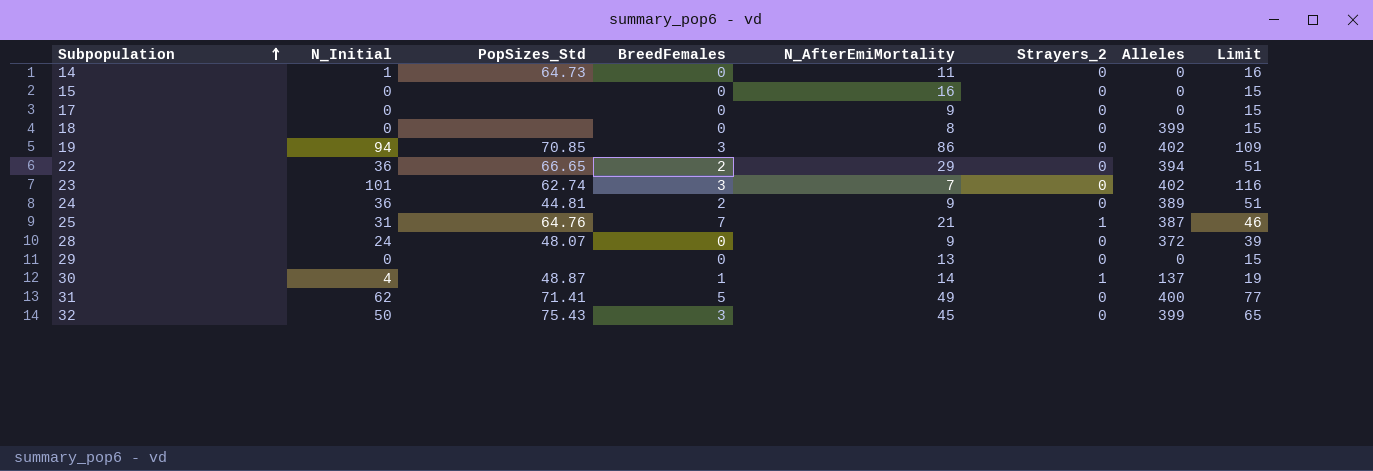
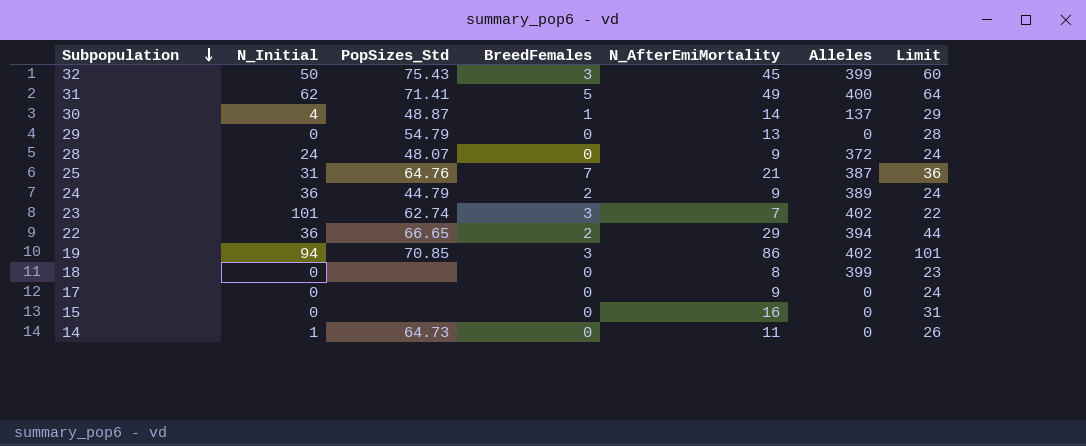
row order: Subpopulation ascending -> Subpopulation descending
column Strayers_2 | position: 6 -> none
column Limit | formula: [N_Initial] + 15 -> [N_AfterEmiMortality] + 15
29 | PopSizes_Std: none -> 54.79
24 | PopSizes_Std: 44.81 -> 44.79

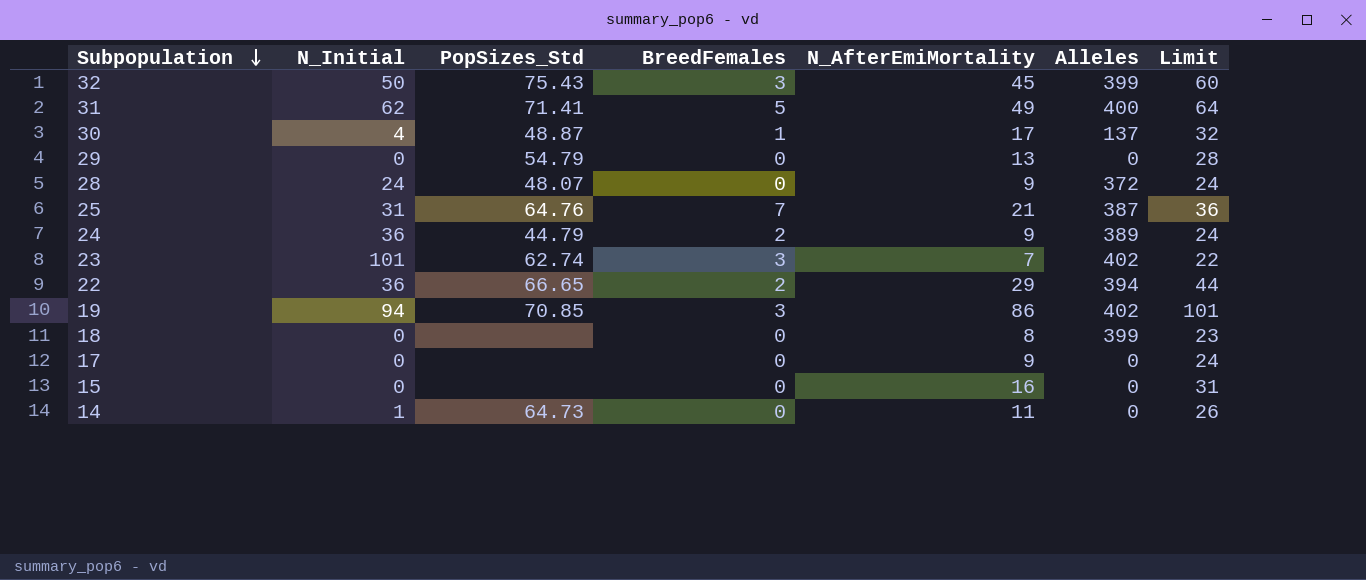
30 | N_AfterEmiMortality: 14 -> 17
30 | Limit: 29 -> 32

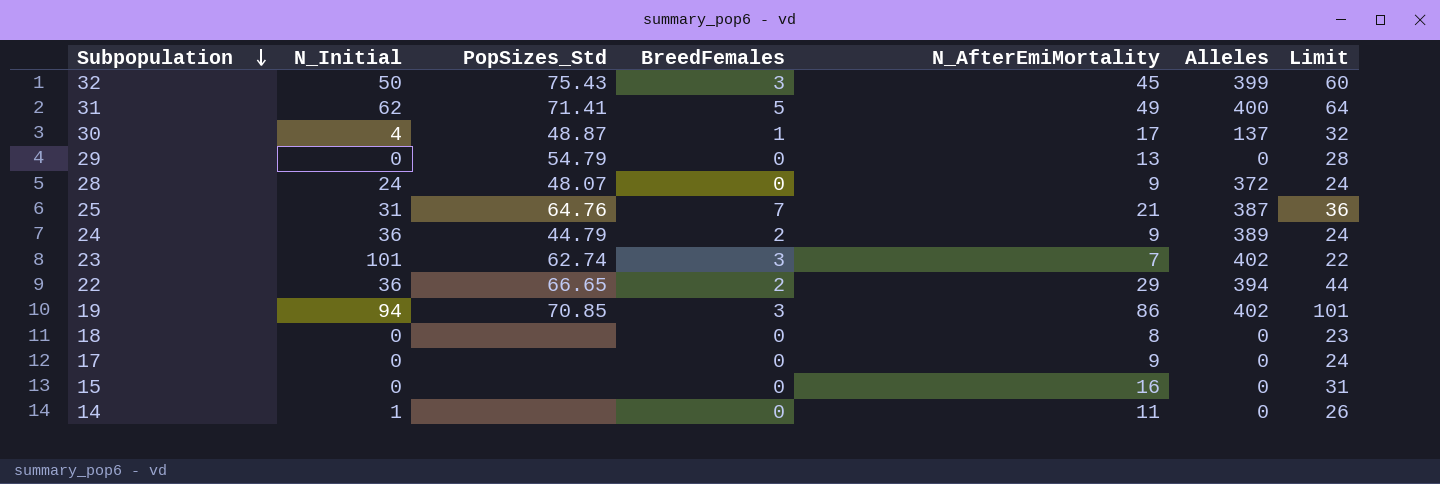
18 | Alleles: 399 -> 0
14 | PopSizes_Std: 64.73 -> none

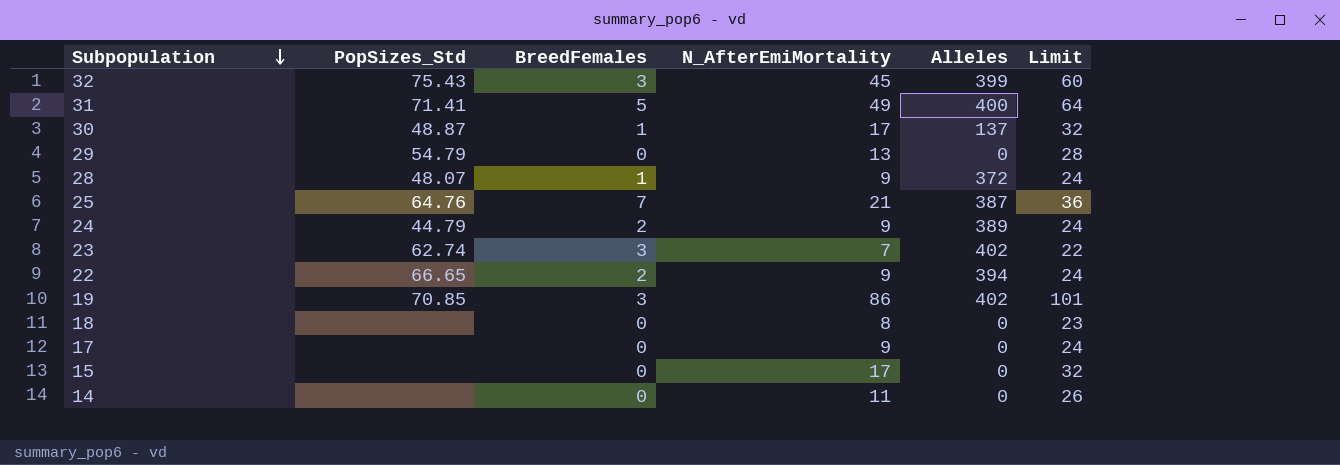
column N_Initial | position: 2 -> none
28 | BreedFemales: 0 -> 1
22 | N_AfterEmiMortality: 29 -> 9
22 | Limit: 44 -> 24
15 | N_AfterEmiMortality: 16 -> 17
15 | Limit: 31 -> 32

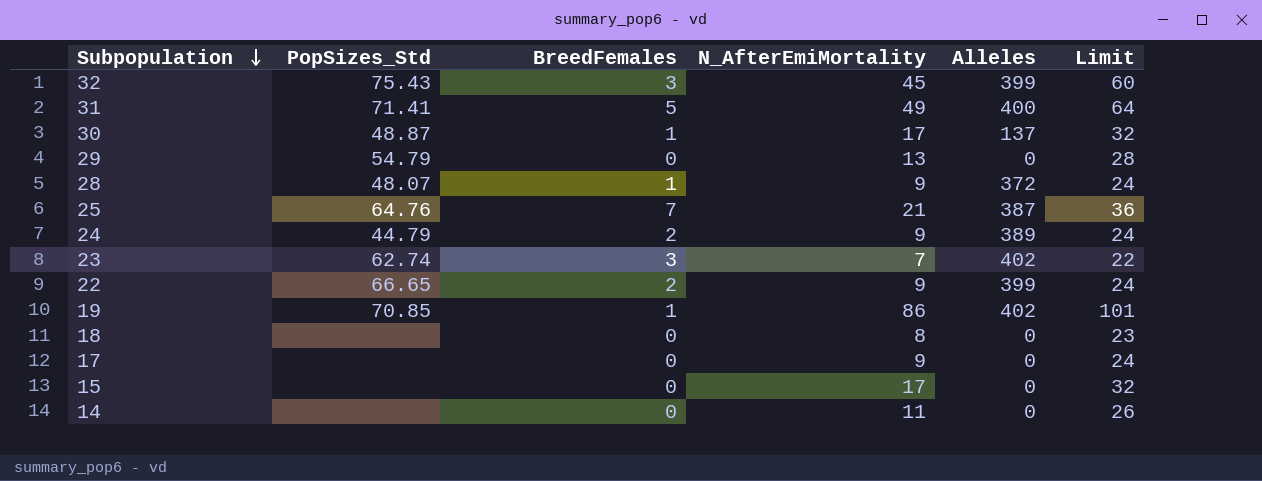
22 | Alleles: 394 -> 399
19 | BreedFemales: 3 -> 1

